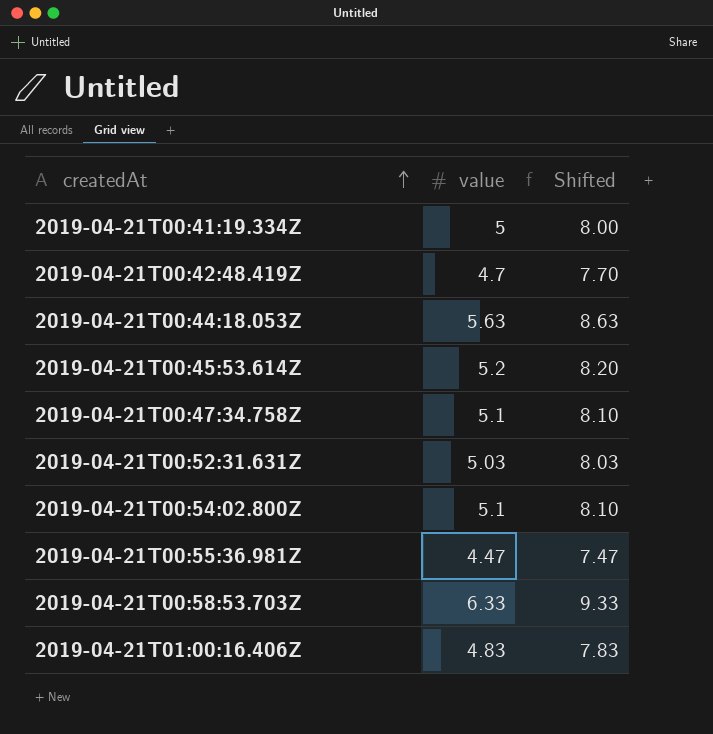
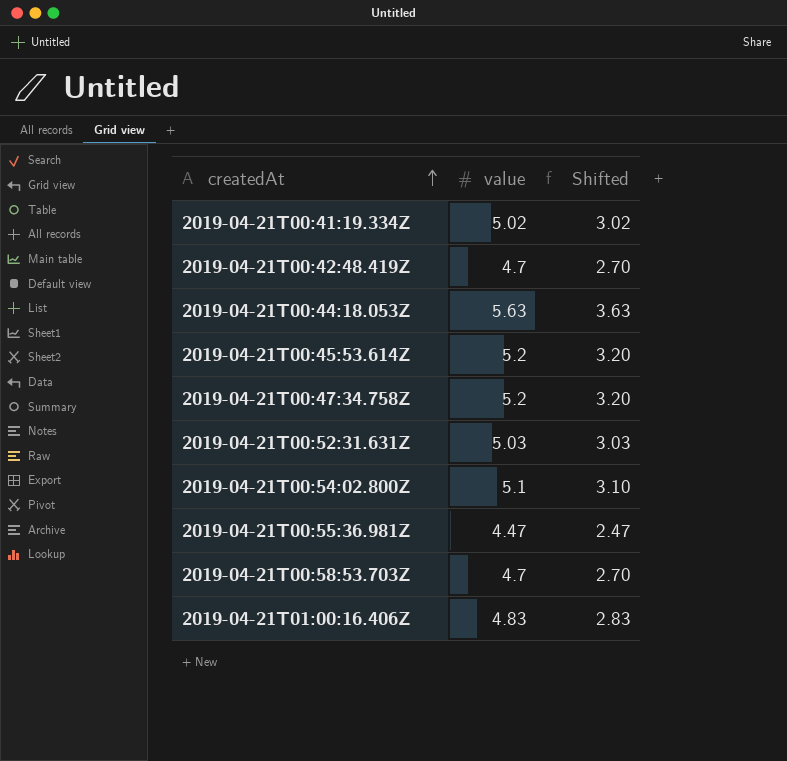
column Shifted | formula: [value] + 3 -> [value] - 2
2019-04-21T00:41:19.334Z | value: 5 -> 5.02
2019-04-21T00:47:34.758Z | value: 5.1 -> 5.2
2019-04-21T00:58:53.703Z | value: 6.33 -> 4.7

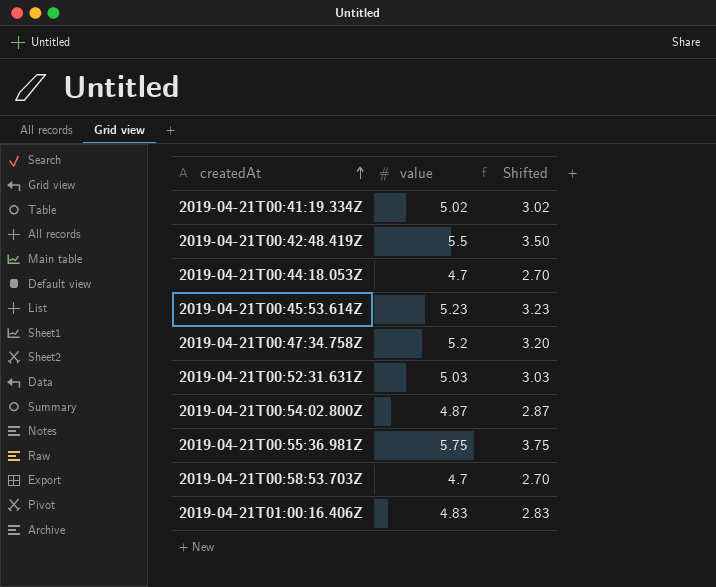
2019-04-21T00:42:48.419Z | value: 4.7 -> 5.5
2019-04-21T00:42:48.419Z | Shifted: 2.70 -> 3.50
2019-04-21T00:44:18.053Z | value: 5.63 -> 4.7
2019-04-21T00:44:18.053Z | Shifted: 3.63 -> 2.70
2019-04-21T00:45:53.614Z | value: 5.2 -> 5.23
2019-04-21T00:45:53.614Z | Shifted: 3.20 -> 3.23
2019-04-21T00:54:02.800Z | value: 5.1 -> 4.87
2019-04-21T00:54:02.800Z | Shifted: 3.10 -> 2.87
2019-04-21T00:55:36.981Z | value: 4.47 -> 5.75
2019-04-21T00:55:36.981Z | Shifted: 2.47 -> 3.75

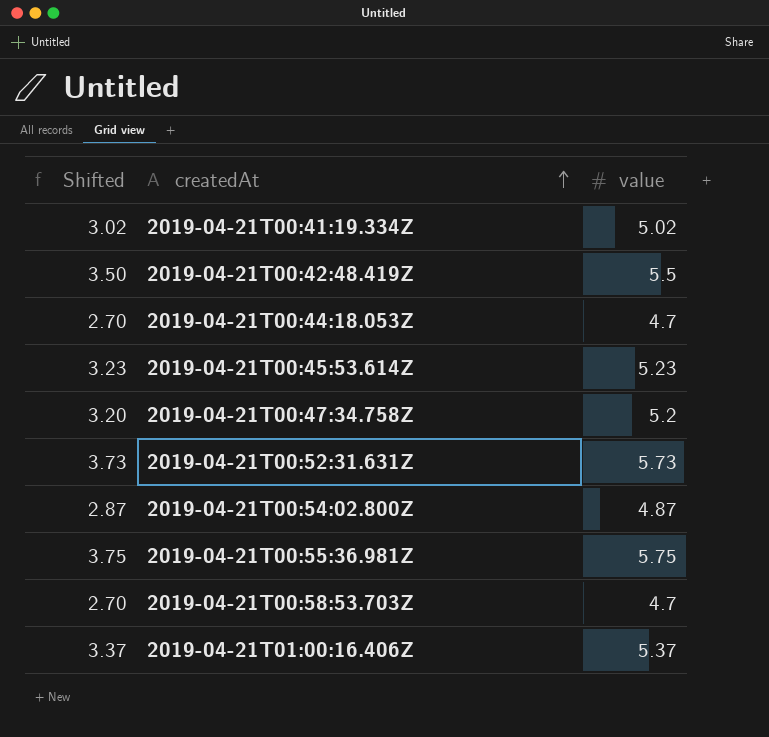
column Shifted | position: 3 -> 1
2019-04-21T00:52:31.631Z | Shifted: 3.03 -> 3.73
2019-04-21T00:52:31.631Z | value: 5.03 -> 5.73
2019-04-21T01:00:16.406Z | Shifted: 2.83 -> 3.37
2019-04-21T01:00:16.406Z | value: 4.83 -> 5.37

